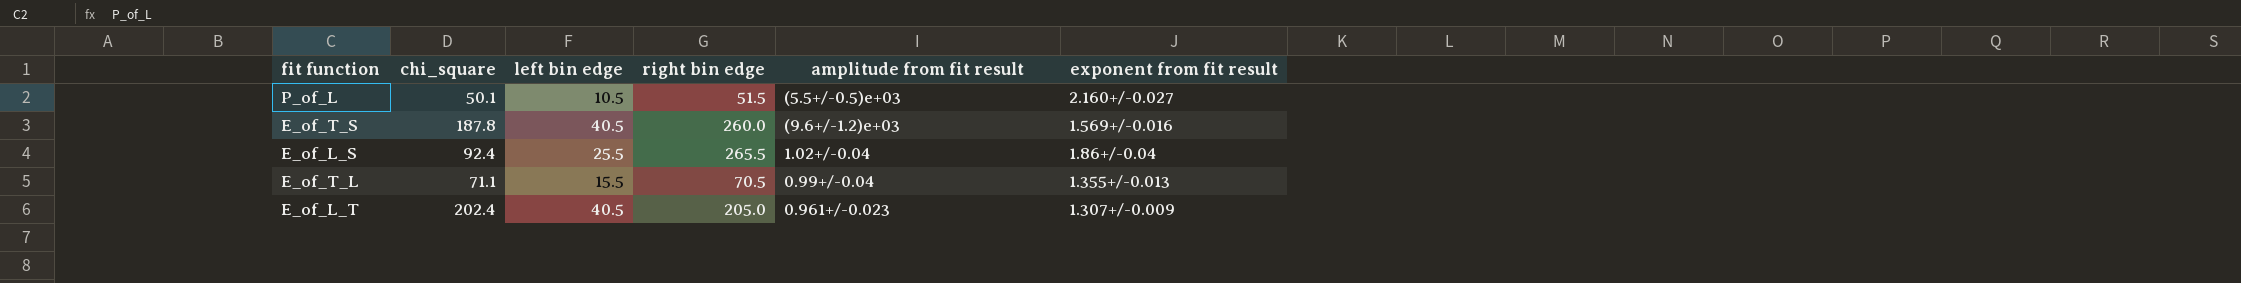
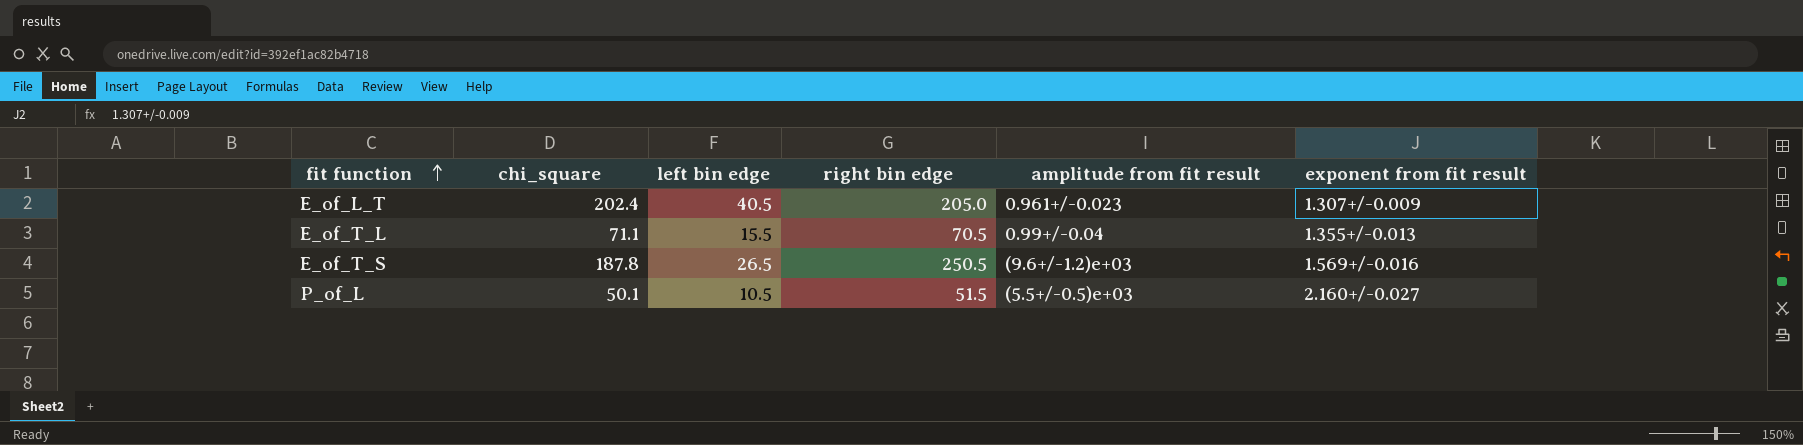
row order: none -> fit function ascending
row E_of_L_S: 92.4 | 25.5 | 265.5 | 1.02+/-0.04 | 1.86+/-0.04 -> none
E_of_T_S | left bin edge: 40.5 -> 26.5
E_of_T_S | right bin edge: 260.0 -> 250.5

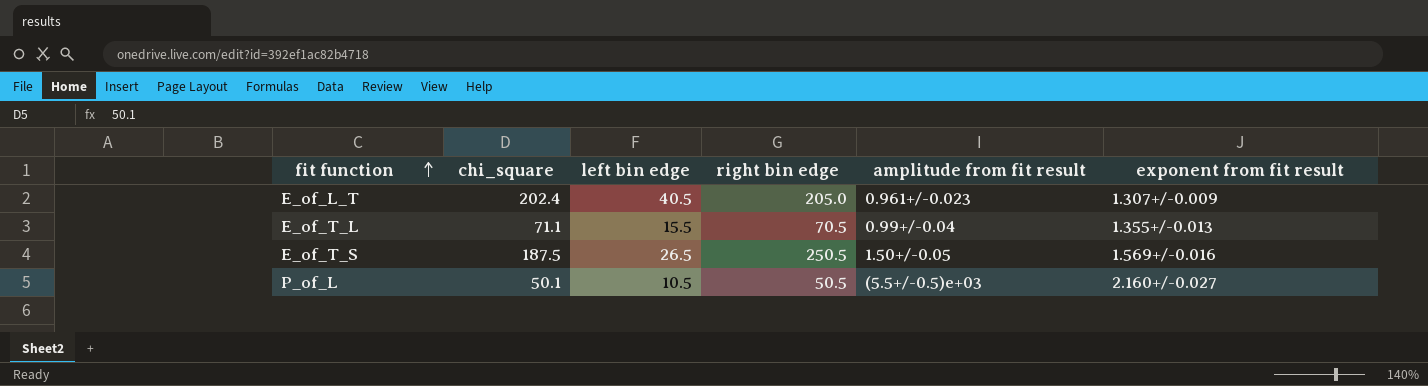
E_of_T_S | chi_square: 187.8 -> 187.5
E_of_T_S | amplitude from fit result: (9.6+/-1.2)e+03 -> 1.50+/-0.05
P_of_L | right bin edge: 51.5 -> 50.5

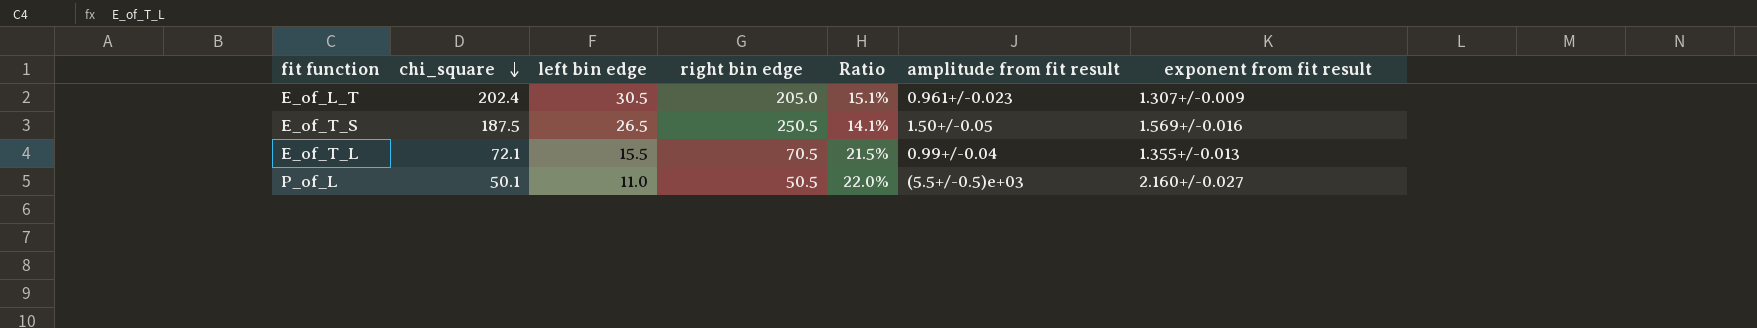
row order: fit function ascending -> chi_square descending
column Ratio | formula: none -> [left bin edge] / [chi_square]
E_of_L_T | left bin edge: 40.5 -> 30.5
E_of_T_L | chi_square: 71.1 -> 72.1
P_of_L | left bin edge: 10.5 -> 11.0

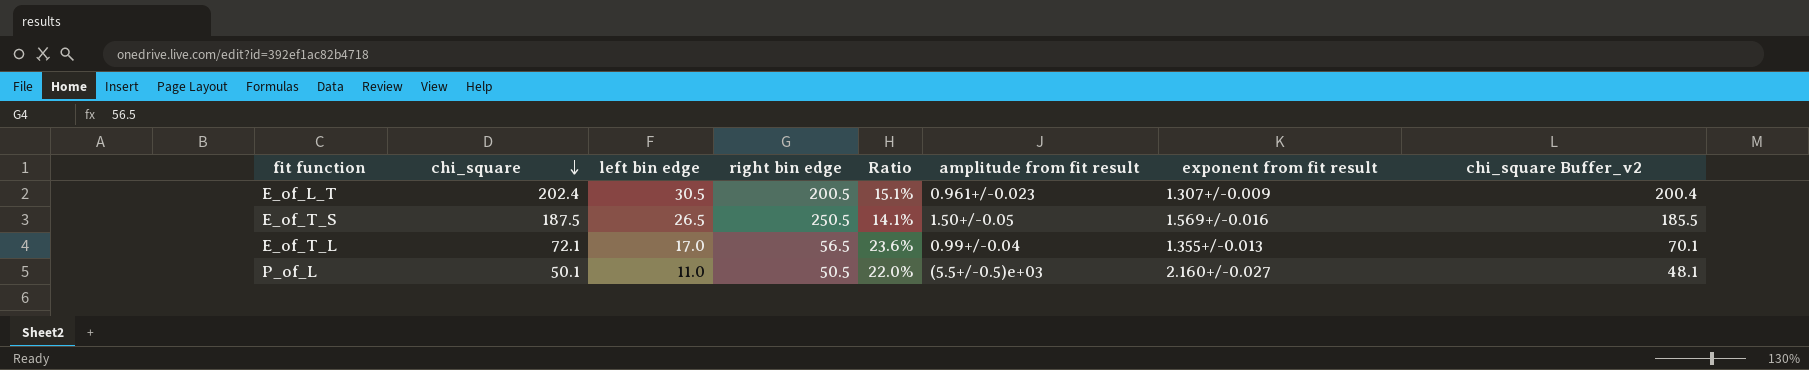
column chi_square Buffer_v2 | formula: none -> [chi_square] - 2
E_of_L_T | right bin edge: 205.0 -> 200.5
E_of_T_L | left bin edge: 15.5 -> 17.0
E_of_T_L | right bin edge: 70.5 -> 56.5
E_of_T_L | Ratio: 21.5% -> 23.6%

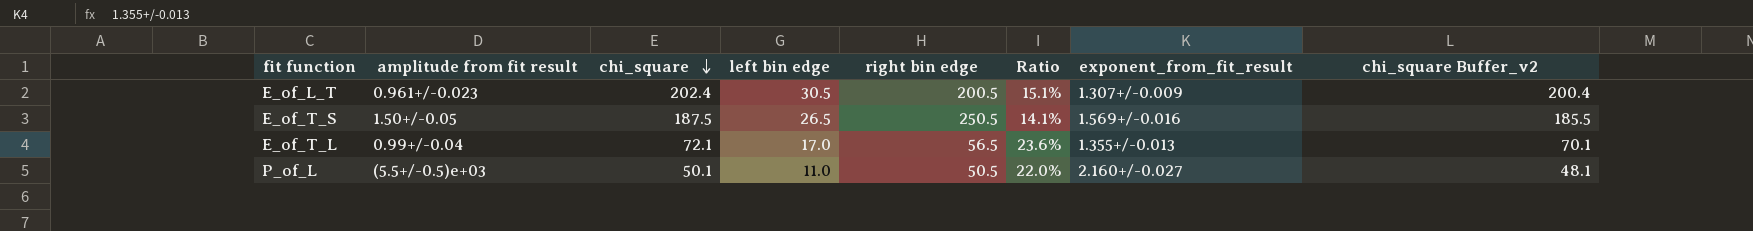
column amplitude from fit result | position: 6 -> 2
column name: exponent from fit result -> exponent_from_fit_result

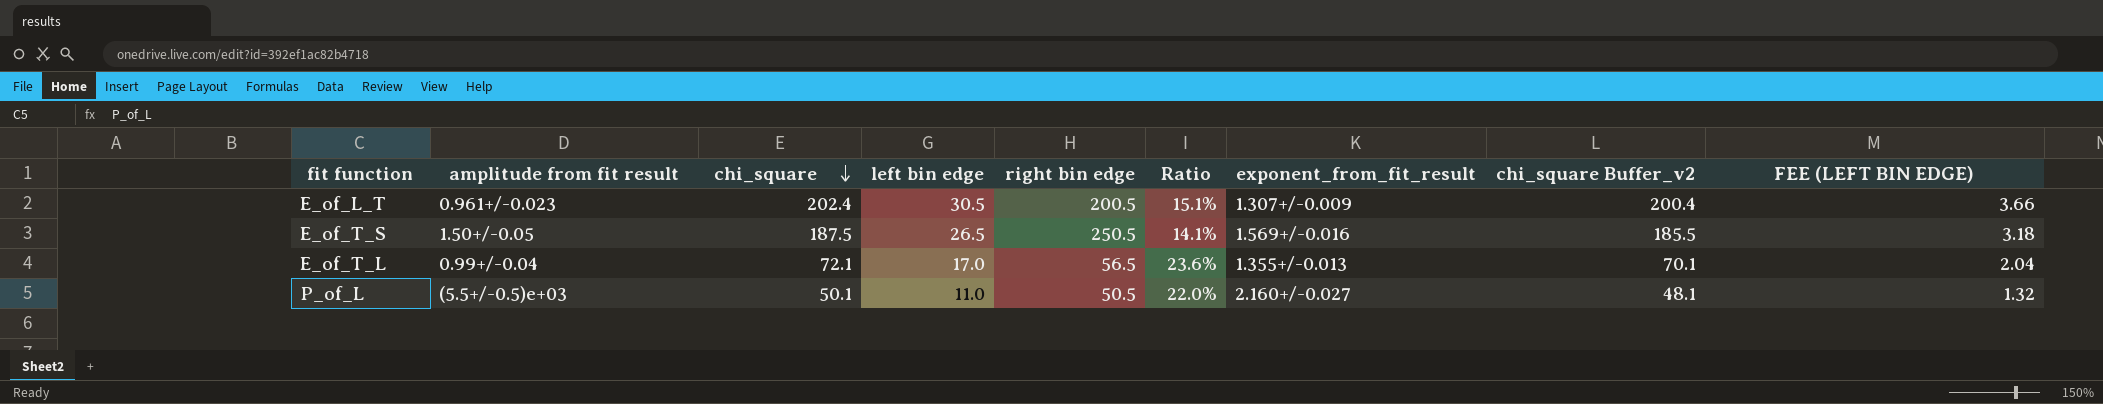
column FEE (LEFT BIN EDGE) | formula: none -> [left bin edge] * 0.12

